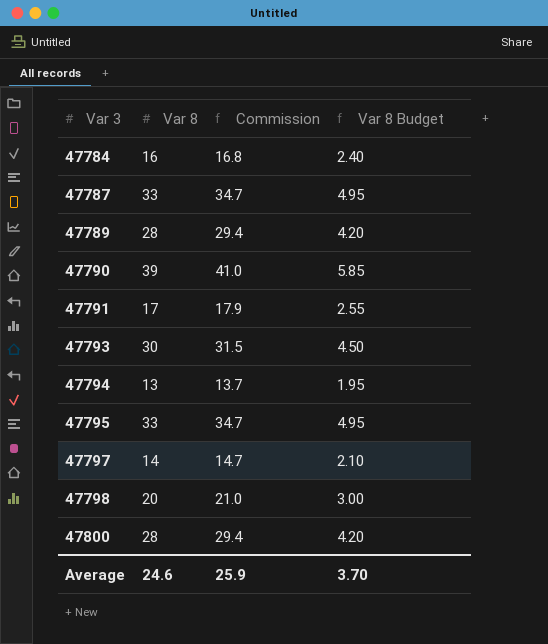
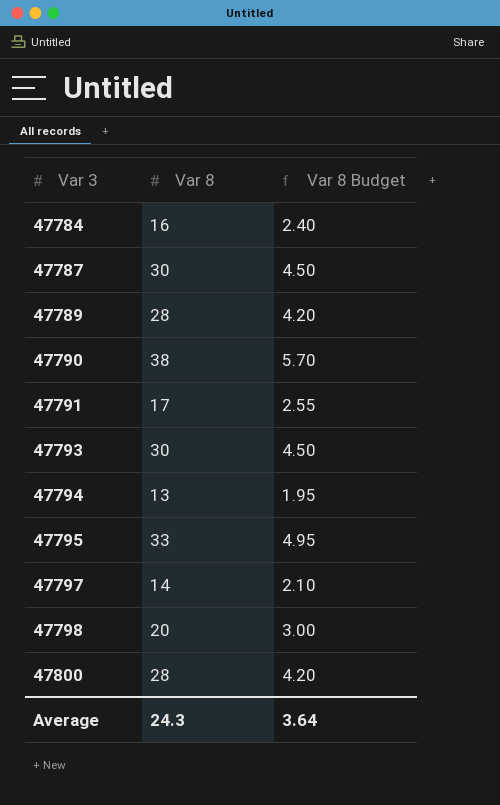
column Commission | formula: [Var 8] * 1.05 -> none
47787 | Var 8: 33 -> 30
47787 | Var 8 Budget: 4.95 -> 4.50
47790 | Var 8: 39 -> 38
47790 | Var 8 Budget: 5.85 -> 5.70
Average | Var 8: 24.6 -> 24.3
Average | Var 8 Budget: 3.70 -> 3.64

